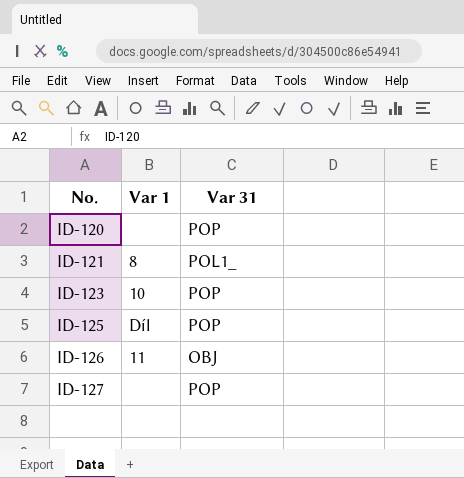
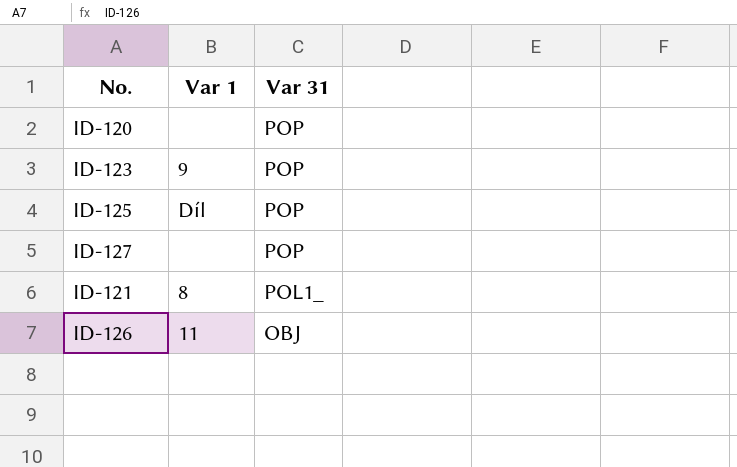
row order: No. ascending -> Var 31 descending
ID-123 | Var 1: 10 -> 9

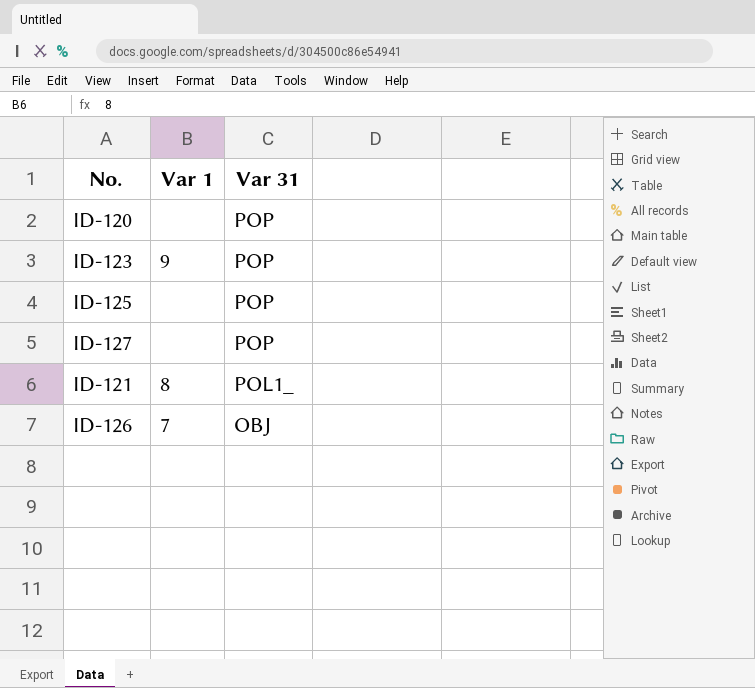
ID-125 | Var 1: Díl -> none
ID-126 | Var 1: 11 -> 7

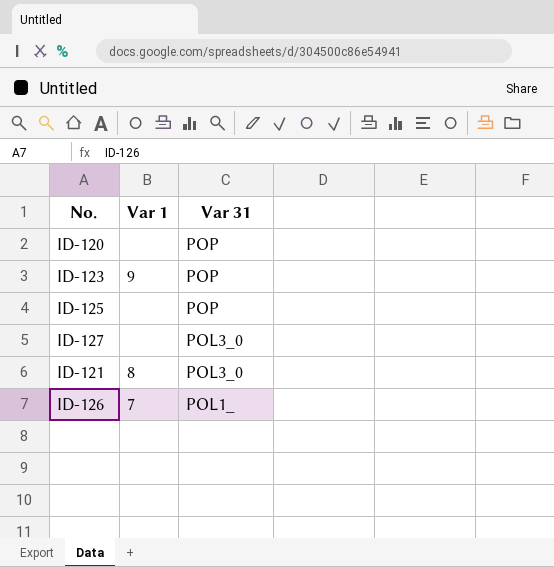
ID-127 | Var 31: POP -> POL3_0
ID-121 | Var 31: POL1_ -> POL3_0
ID-126 | Var 31: OBJ -> POL1_

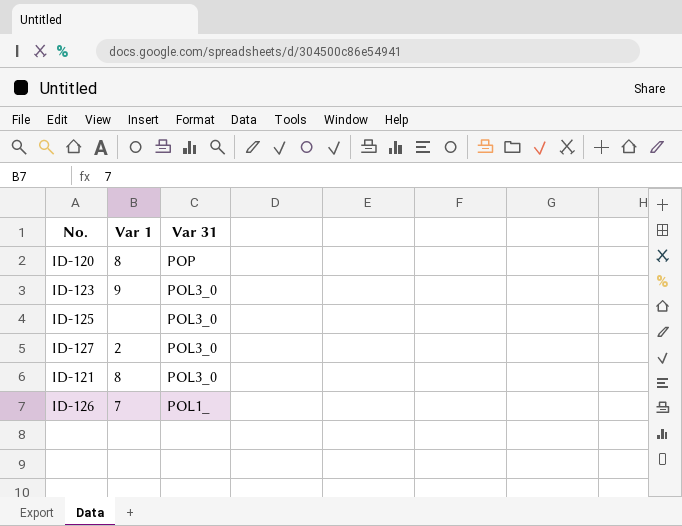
ID-120 | Var 1: none -> 8
ID-123 | Var 31: POP -> POL3_0
ID-125 | Var 31: POP -> POL3_0
ID-127 | Var 1: none -> 2

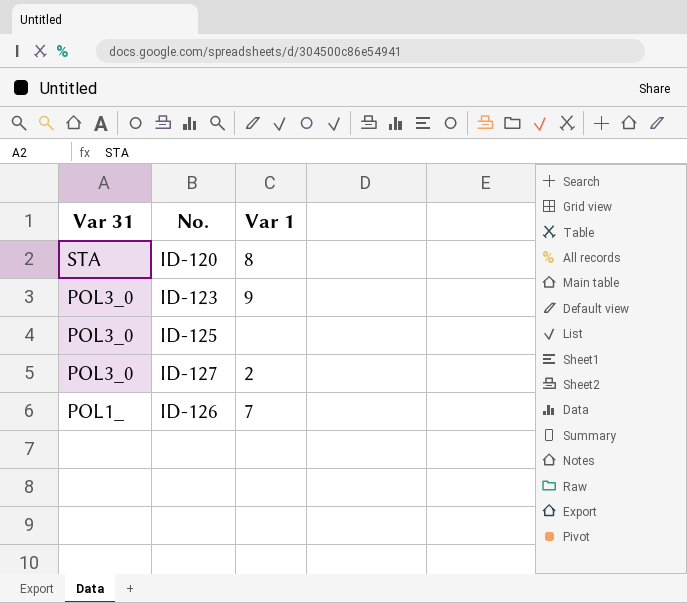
column Var 31 | position: 3 -> 1
row ID-121: 8 | POL3_0 -> none
ID-120 | Var 31: POP -> STA

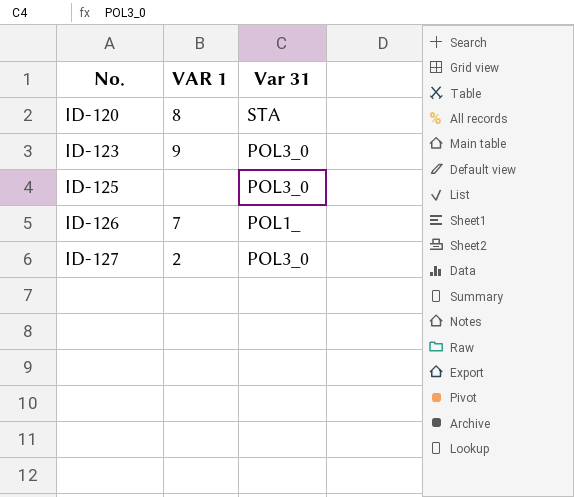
row order: Var 31 descending -> No. ascending
column name: Var 1 -> VAR 1
column Var 31 | position: 1 -> 3

